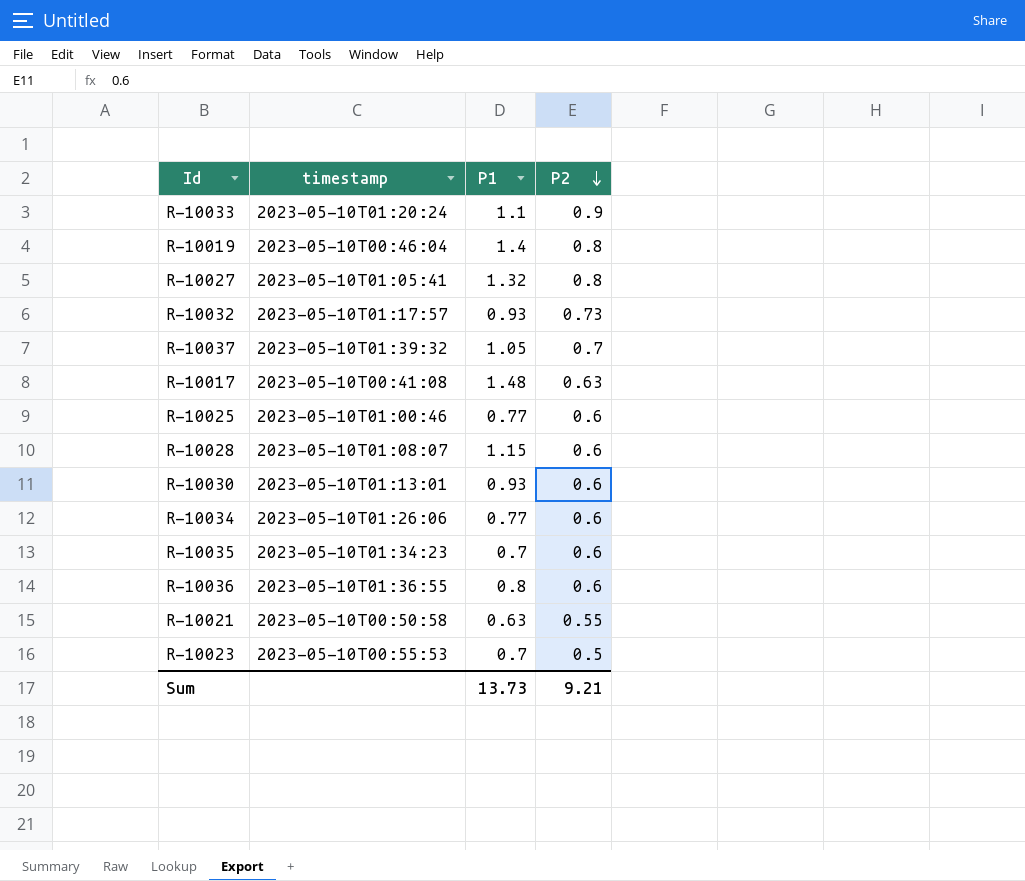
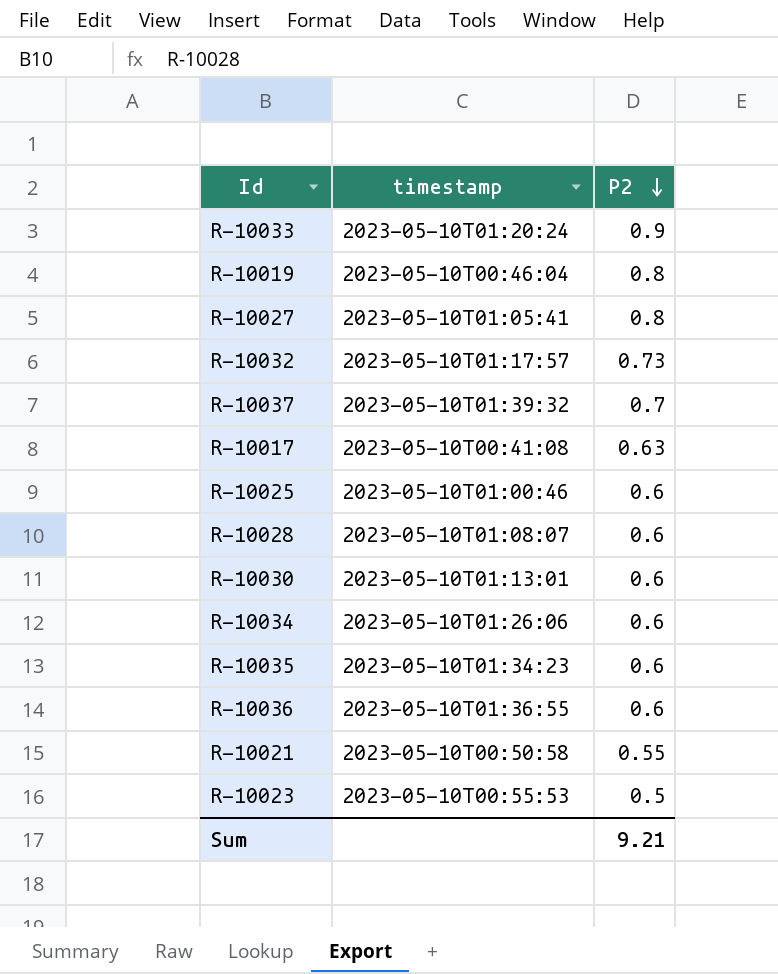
column P1 | position: 3 -> none

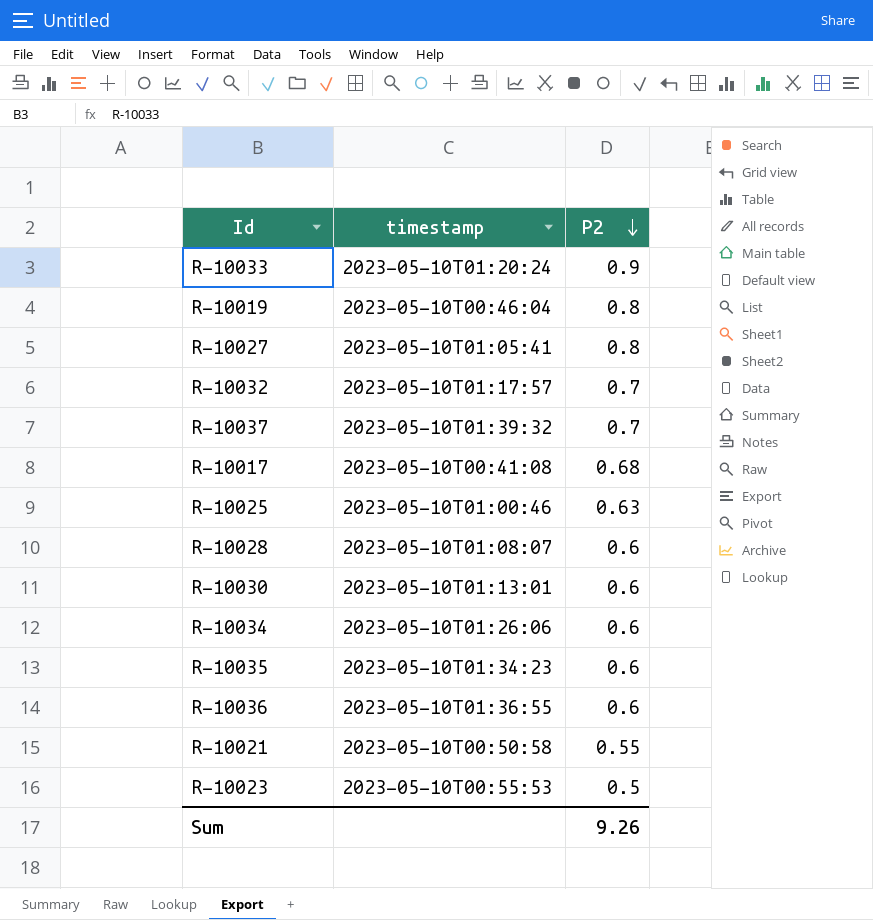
R-10032 | P2: 0.73 -> 0.7
R-10017 | P2: 0.63 -> 0.68
R-10025 | P2: 0.6 -> 0.63
Sum | P2: 9.21 -> 9.26

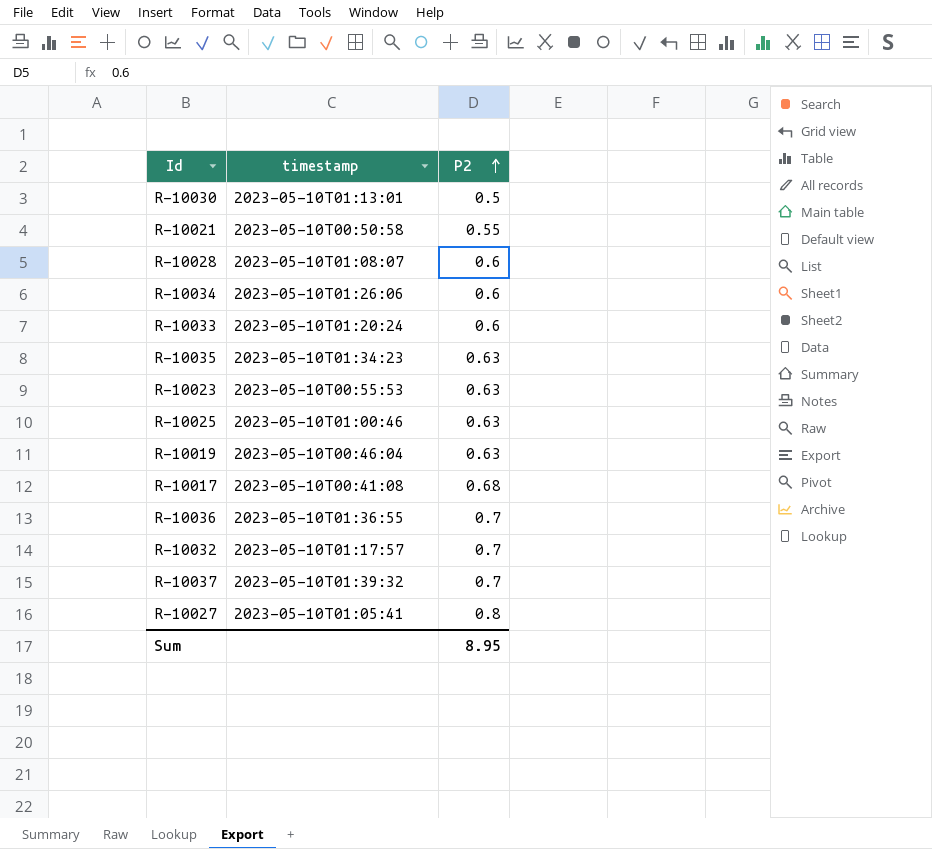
row order: P2 descending -> P2 ascending
R-10030 | P2: 0.6 -> 0.5
R-10033 | P2: 0.9 -> 0.6
R-10035 | P2: 0.6 -> 0.63
R-10023 | P2: 0.5 -> 0.63
R-10019 | P2: 0.8 -> 0.63
R-10036 | P2: 0.6 -> 0.7
Sum | P2: 9.26 -> 8.95

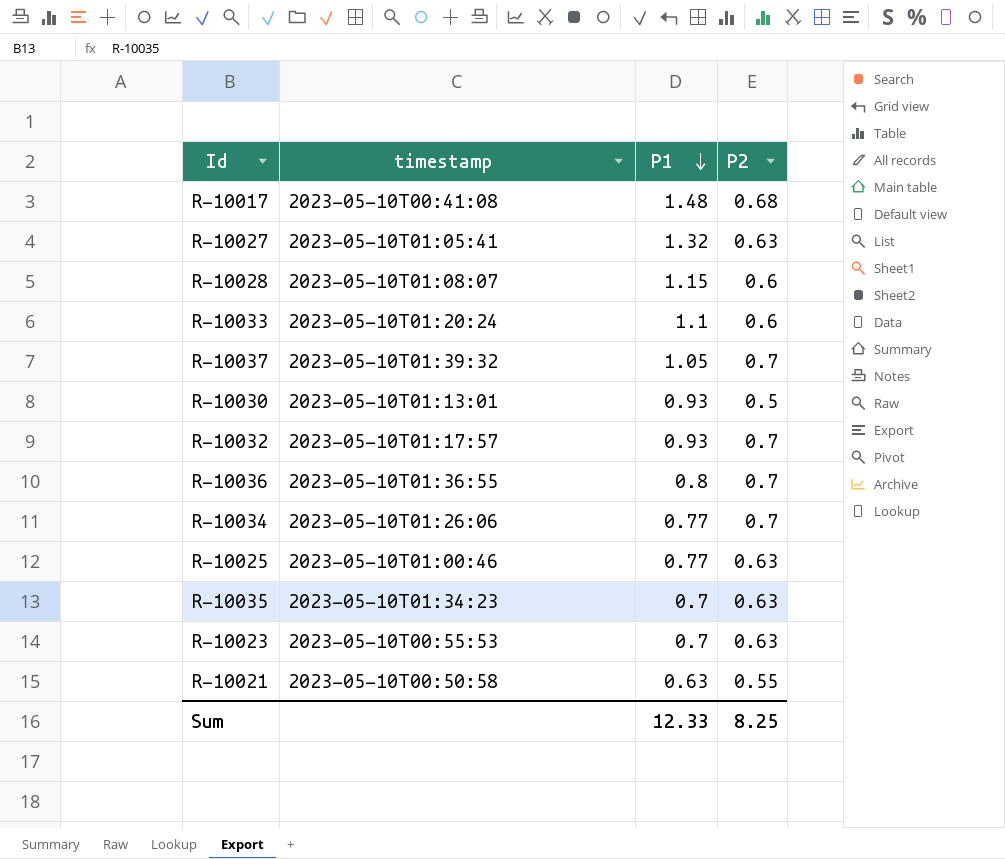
row order: P2 ascending -> P1 descending
column P1 | position: none -> 3
row R-10019: 2023-05-10T00:46:04 | 0.63 -> none
R-10027 | P2: 0.8 -> 0.63
R-10034 | P2: 0.6 -> 0.7
Sum | P2: 8.95 -> 8.25

